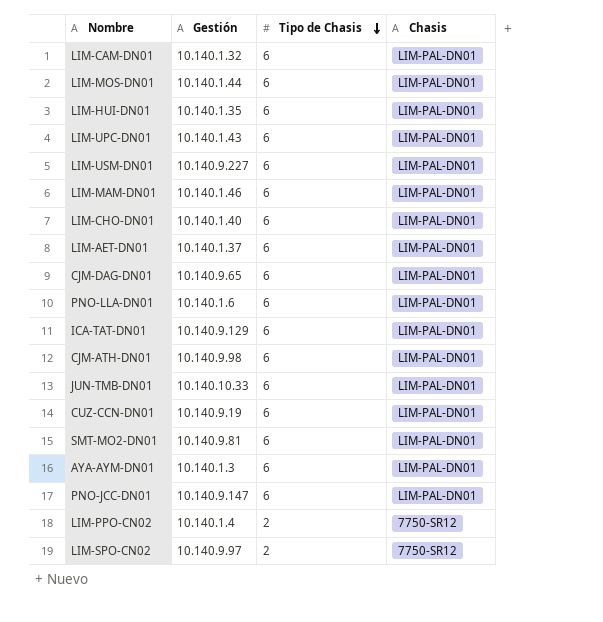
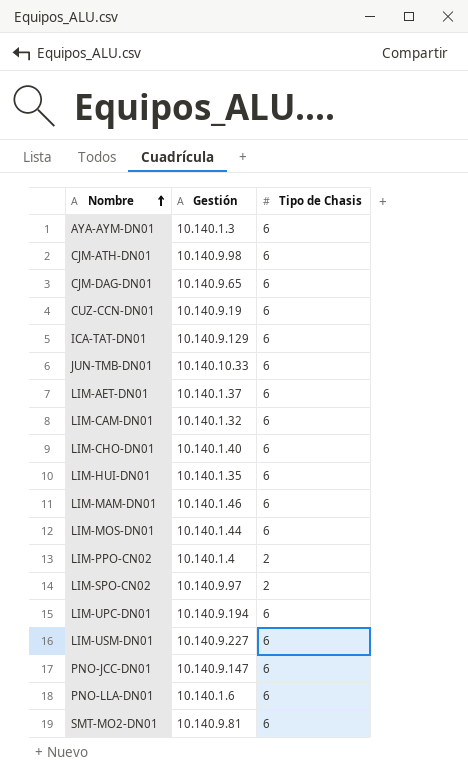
row order: Tipo de Chasis descending -> Nombre ascending
column Chasis | position: 4 -> none
LIM-UPC-DN01 | Gestión: 10.140.1.43 -> 10.140.9.194

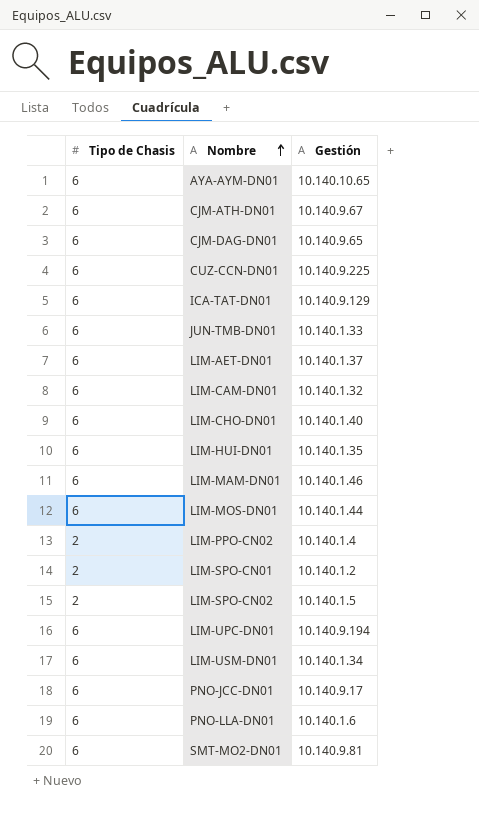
column Tipo de Chasis | position: 3 -> 1
AYA-AYM-DN01 | Gestión: 10.140.1.3 -> 10.140.10.65
CJM-ATH-DN01 | Gestión: 10.140.9.98 -> 10.140.9.67
CUZ-CCN-DN01 | Gestión: 10.140.9.19 -> 10.140.9.225
JUN-TMB-DN01 | Gestión: 10.140.10.33 -> 10.140.1.33
row LIM-SPO-CN01: none -> 2 | 10.140.1.2
LIM-SPO-CN02 | Gestión: 10.140.9.97 -> 10.140.1.5
LIM-USM-DN01 | Gestión: 10.140.9.227 -> 10.140.1.34
PNO-JCC-DN01 | Gestión: 10.140.9.147 -> 10.140.9.17

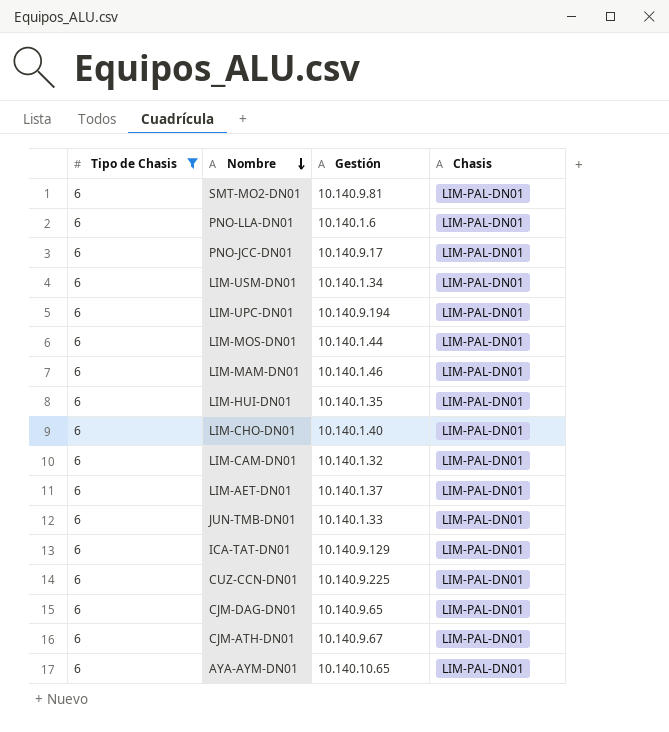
filter: none -> Tipo de Chasis = 6
row order: Nombre ascending -> Nombre descending
column Chasis | position: none -> 4

